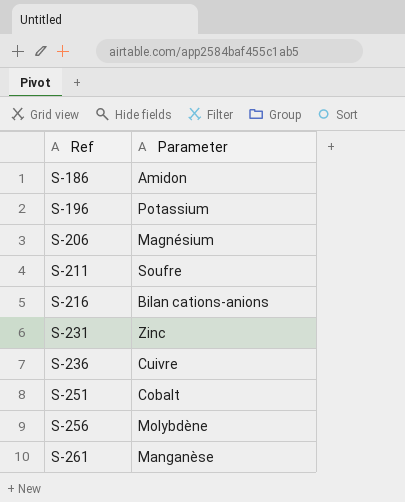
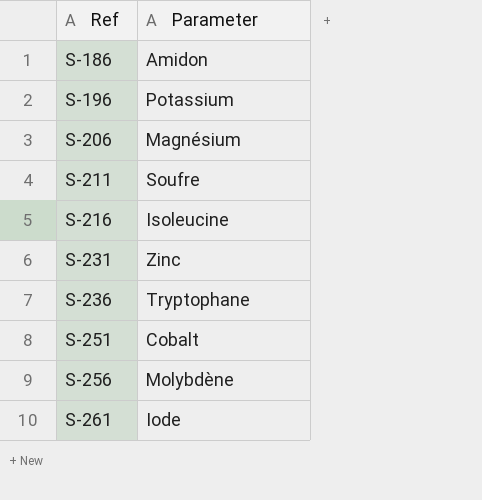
S-216 | Parameter: Bilan cations-anions -> Isoleucine
S-236 | Parameter: Cuivre -> Tryptophane
S-261 | Parameter: Manganèse -> Iode

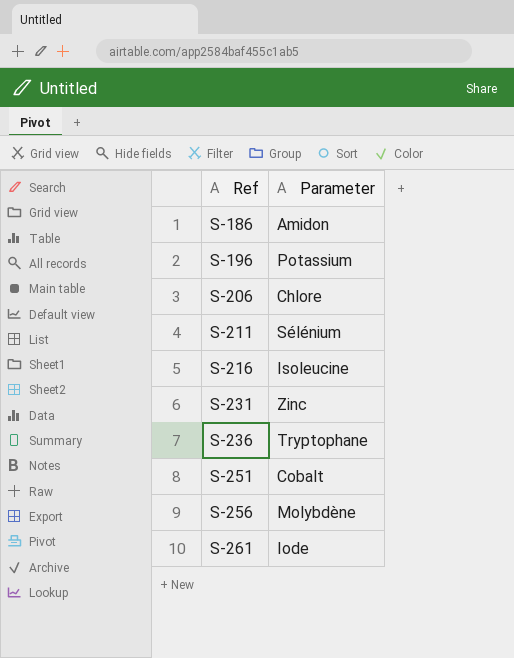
S-206 | Parameter: Magnésium -> Chlore
S-211 | Parameter: Soufre -> Sélénium

